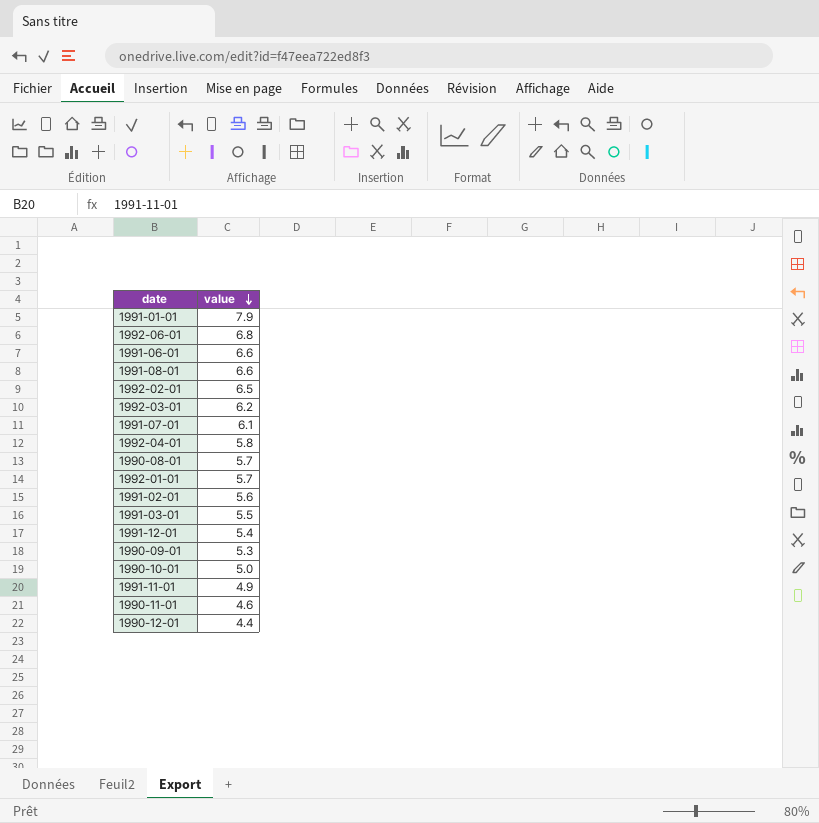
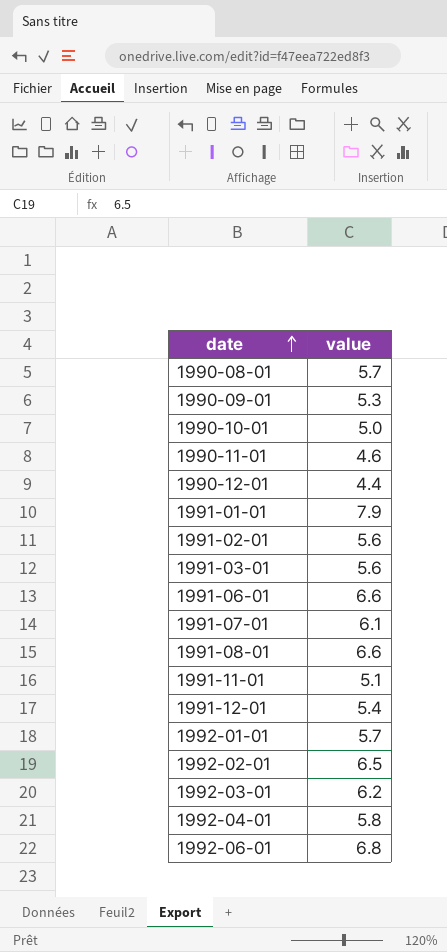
row order: value descending -> date ascending
1991-03-01 | value: 5.5 -> 5.6
1991-11-01 | value: 4.9 -> 5.1

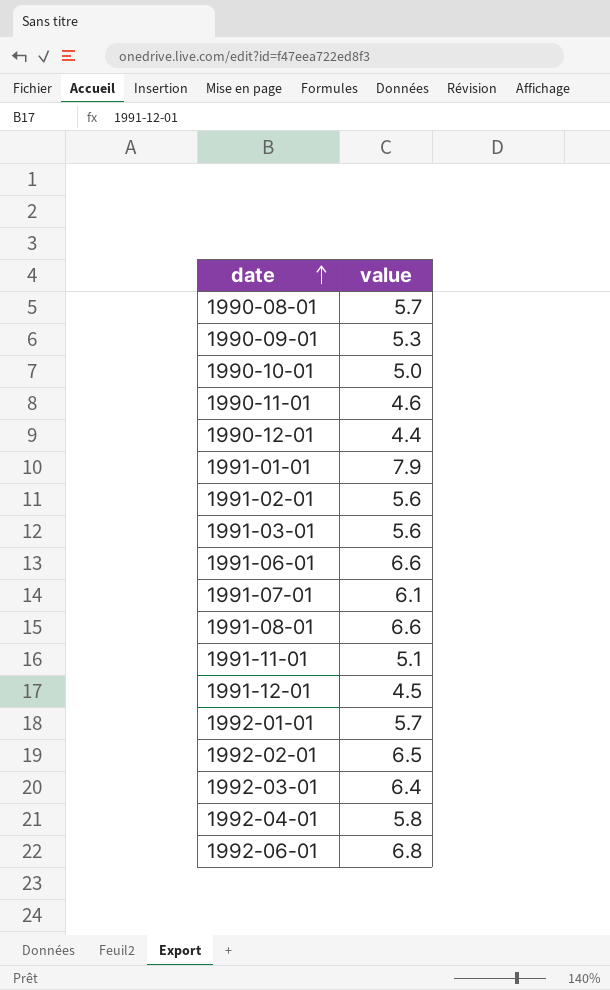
1991-12-01 | value: 5.4 -> 4.5
1992-03-01 | value: 6.2 -> 6.4

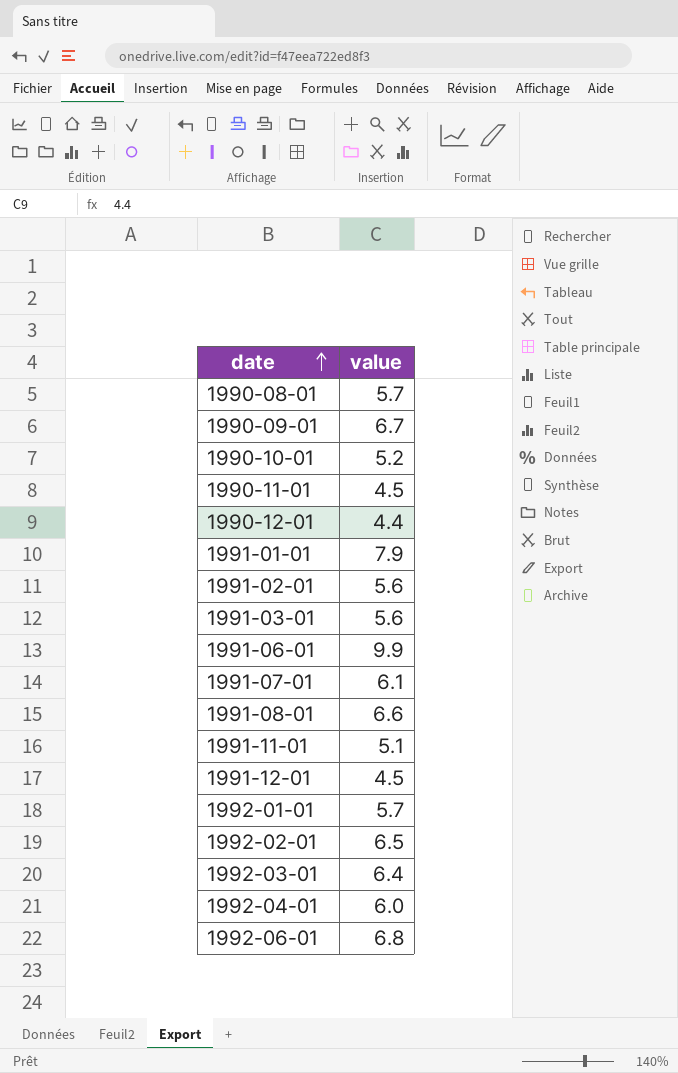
1990-09-01 | value: 5.3 -> 6.7
1990-10-01 | value: 5.0 -> 5.2
1990-11-01 | value: 4.6 -> 4.5
1991-06-01 | value: 6.6 -> 9.9
1992-04-01 | value: 5.8 -> 6.0

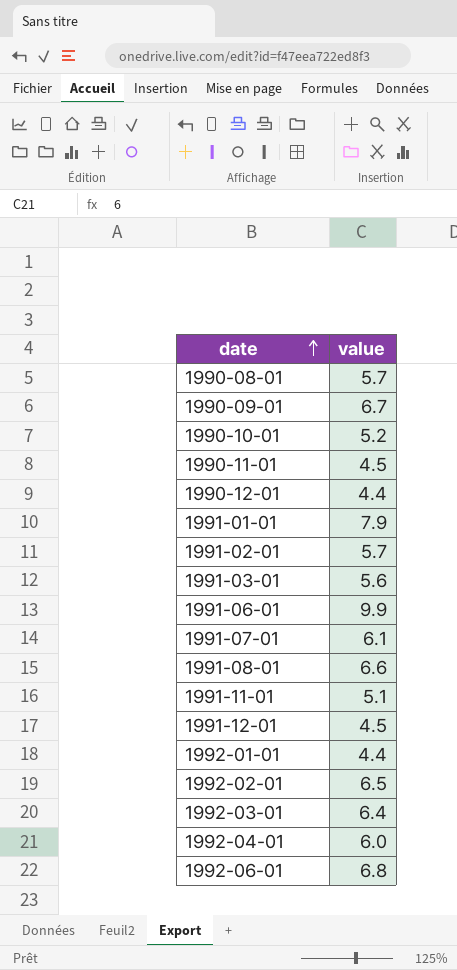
1991-02-01 | value: 5.6 -> 5.7
1992-01-01 | value: 5.7 -> 4.4

